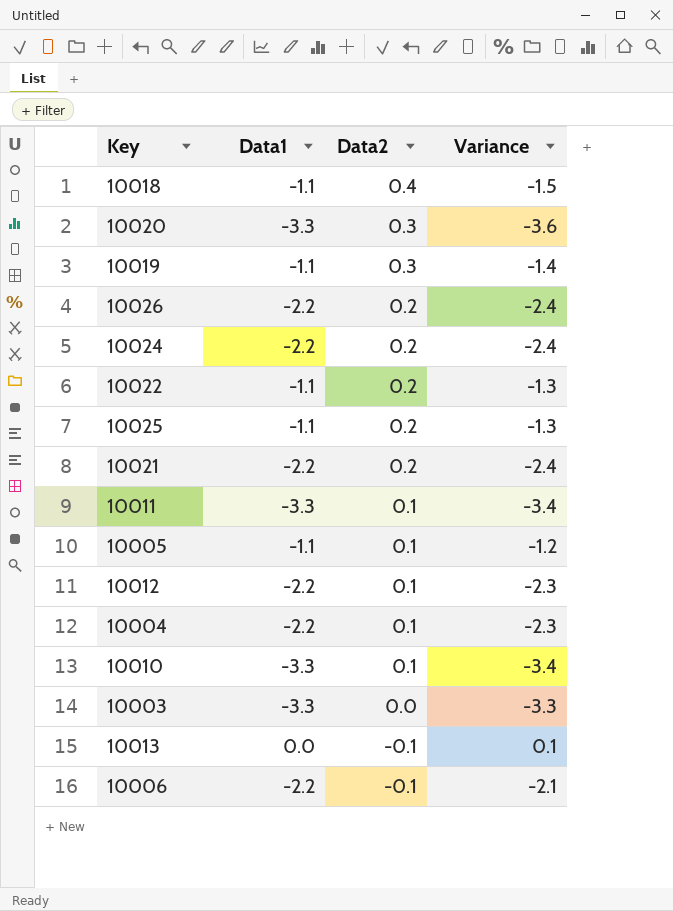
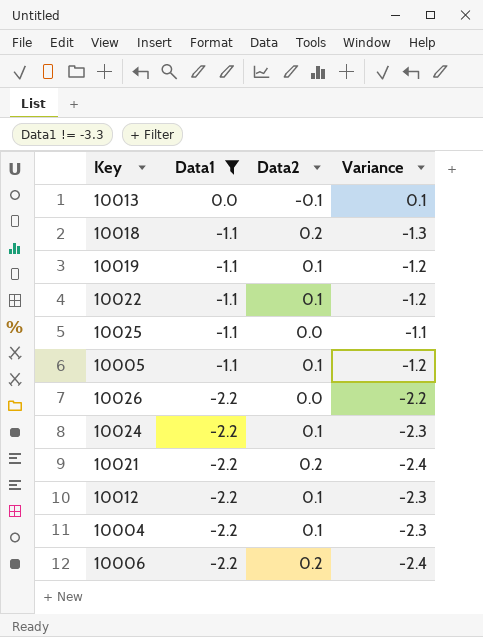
filter: none -> Data1 != -3.3
row order: Data2 descending -> Data1 descending
10018 | Data2: 0.4 -> 0.2
10018 | Variance: -1.5 -> -1.3
10019 | Data2: 0.3 -> 0.1
10019 | Variance: -1.4 -> -1.2
10022 | Data2: 0.2 -> 0.1
10022 | Variance: -1.3 -> -1.2
10025 | Data2: 0.2 -> 0.0
10025 | Variance: -1.3 -> -1.1
10026 | Data2: 0.2 -> 0.0
10026 | Variance: -2.4 -> -2.2
10024 | Data2: 0.2 -> 0.1
10024 | Variance: -2.4 -> -2.3
10006 | Data2: -0.1 -> 0.2
10006 | Variance: -2.1 -> -2.4

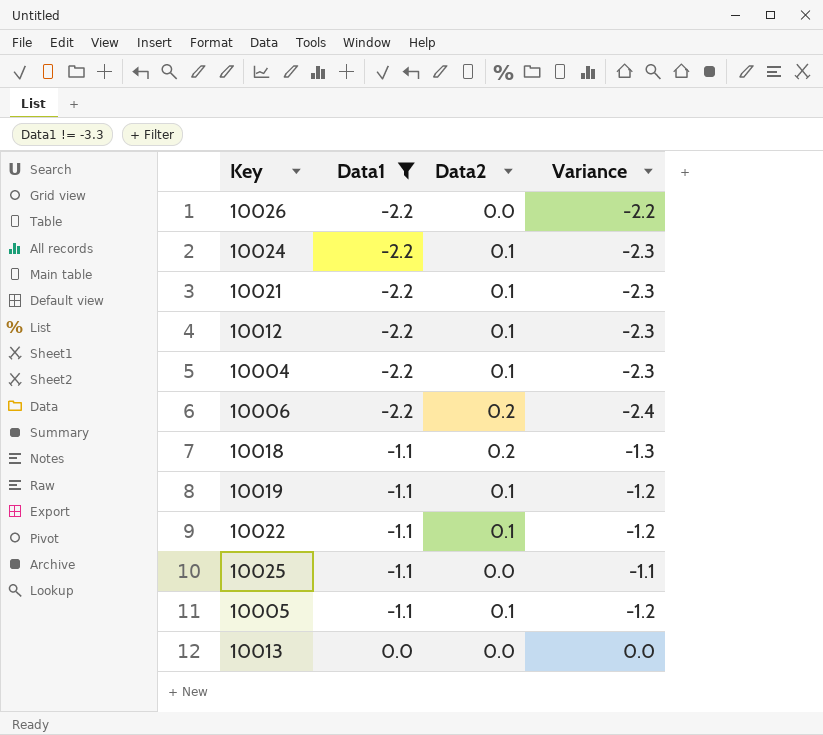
row order: Data1 descending -> Data1 ascending
10021 | Data2: 0.2 -> 0.1
10021 | Variance: -2.4 -> -2.3
10013 | Data2: -0.1 -> 0.0
10013 | Variance: 0.1 -> 0.0

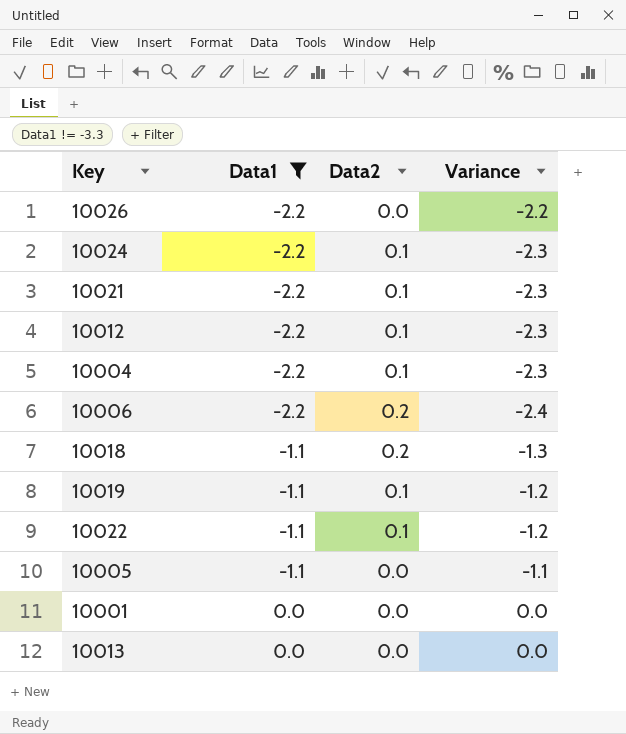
row 10025: -1.1 | 0.0 | -1.1 -> none
10005 | Data2: 0.1 -> 0.0
10005 | Variance: -1.2 -> -1.1
row 10001: none -> 0.0 | 0.0 | 0.0

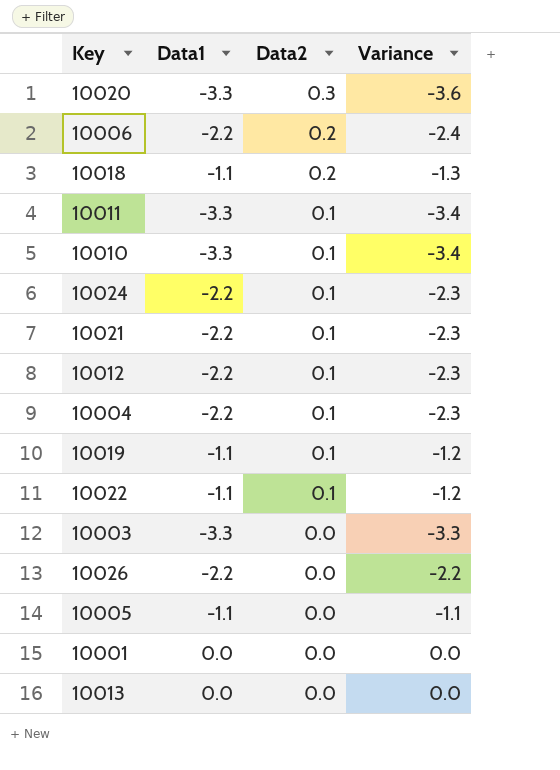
filter: Data1 != -3.3 -> none
row order: Data1 ascending -> Data2 descending

